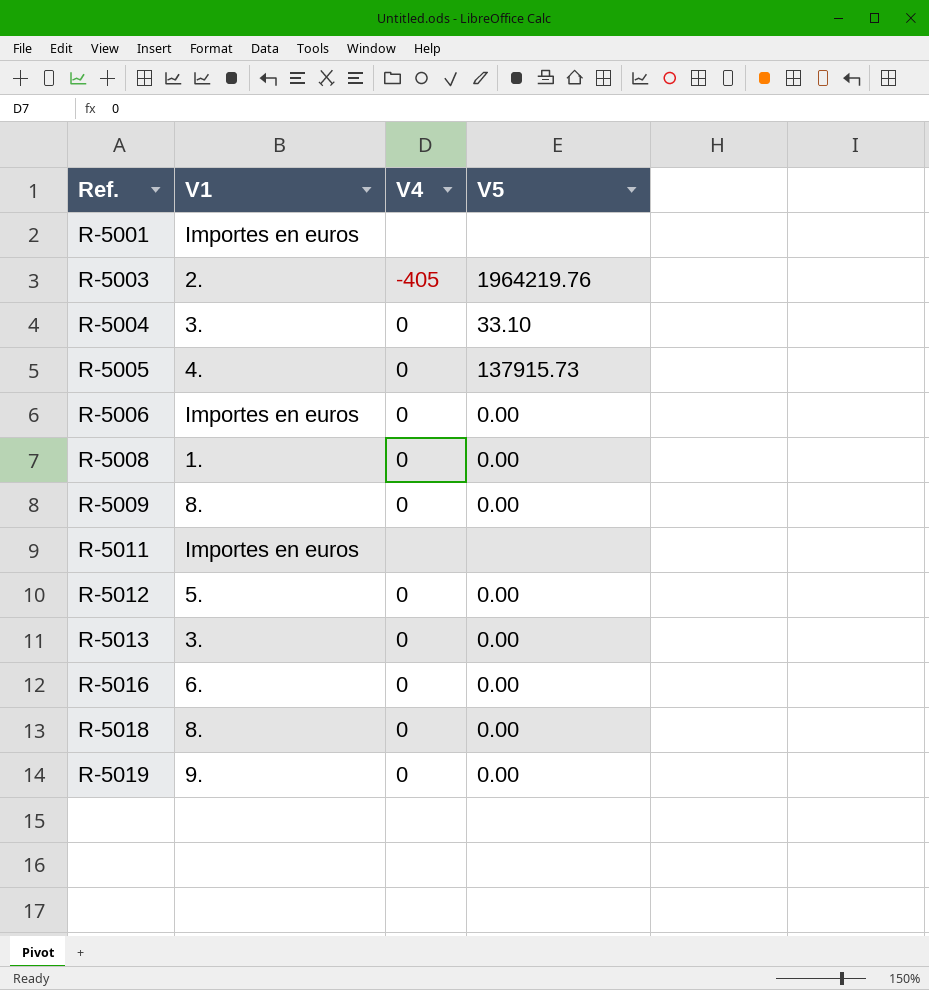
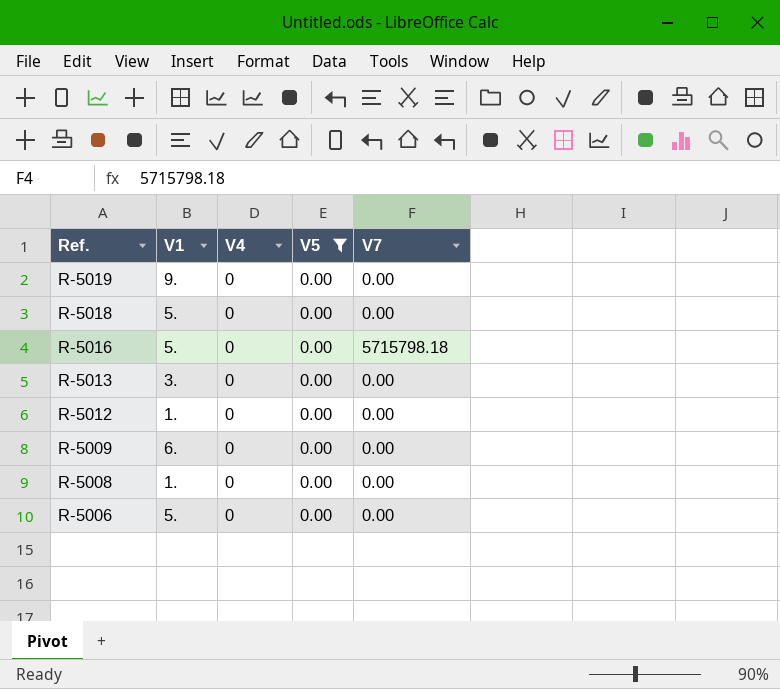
filter: none -> V5 = 0.00
row order: Ref. ascending -> Ref. descending
column V7 | position: none -> 5
R-5018 | V1: 8. -> 5.
R-5016 | V1: 6. -> 5.
R-5012 | V1: 5. -> 1.
R-5009 | V1: 8. -> 6.
R-5006 | V1: Importes en euros -> 5.

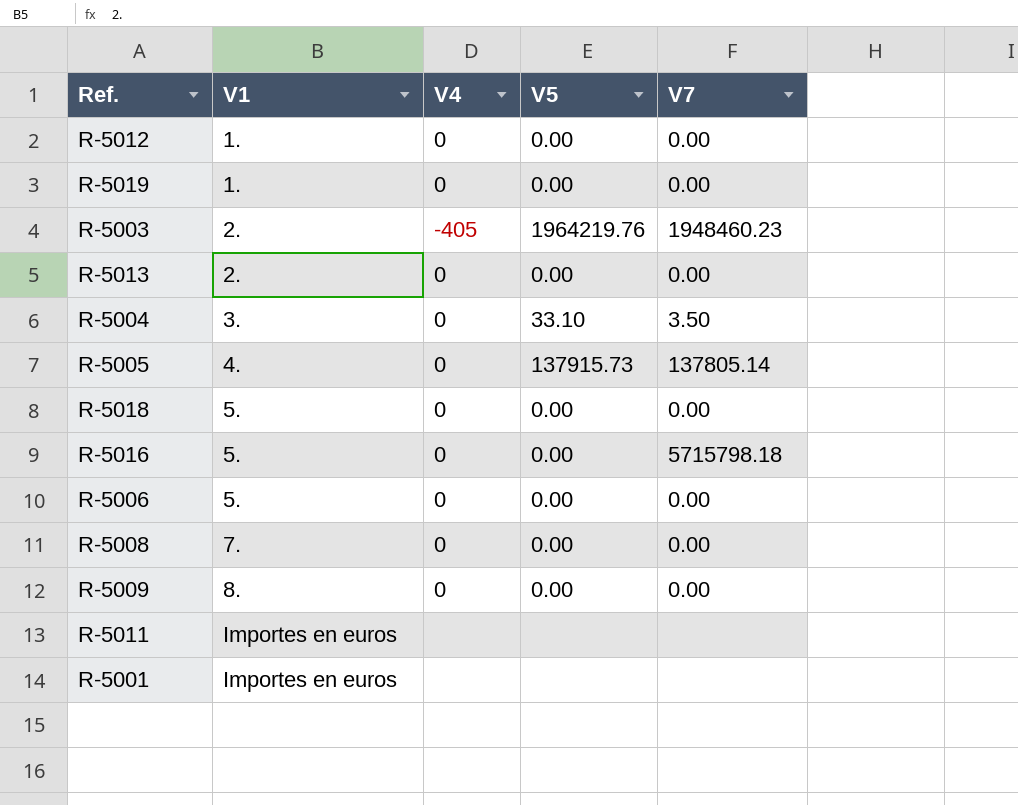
filter: V5 = 0.00 -> none
row order: Ref. descending -> V1 ascending
R-5019 | V1: 9. -> 1.
R-5013 | V1: 3. -> 2.
R-5008 | V1: 1. -> 7.
R-5009 | V1: 6. -> 8.

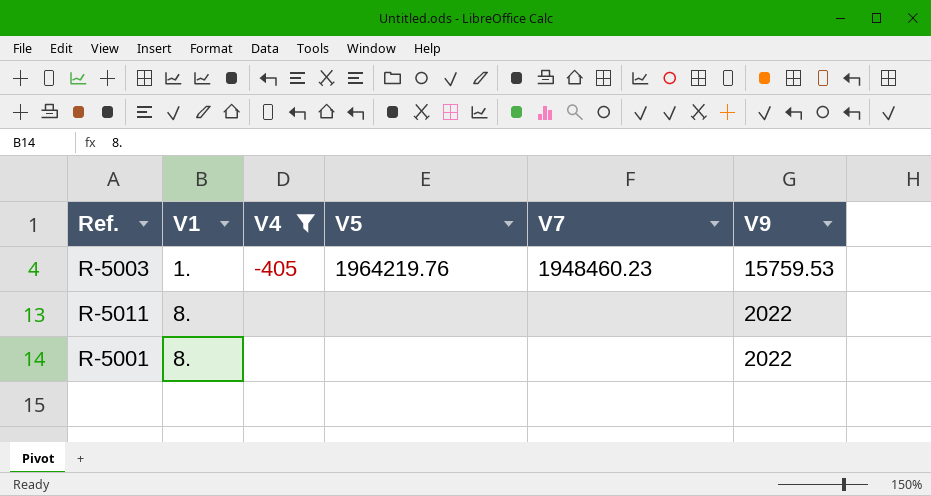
filter: none -> V4 != 0
column V9 | position: none -> 6
R-5003 | V1: 2. -> 1.
R-5011 | V1: Importes en euros -> 8.
R-5001 | V1: Importes en euros -> 8.

